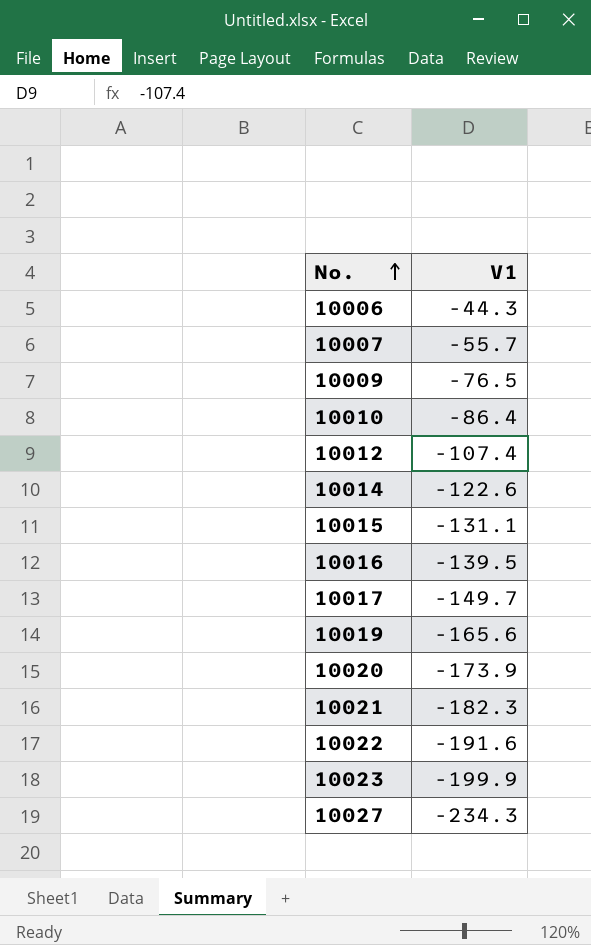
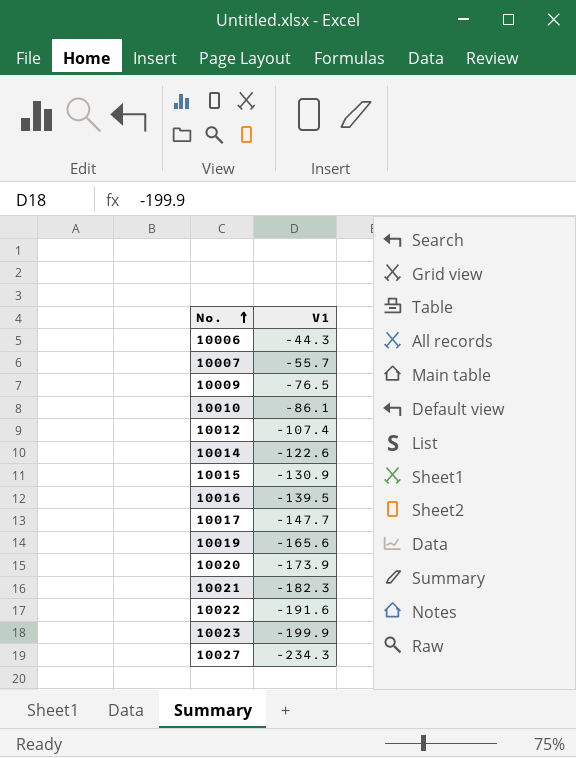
10010 | V1: -86.4 -> -86.1
10015 | V1: -131.1 -> -130.9
10017 | V1: -149.7 -> -147.7

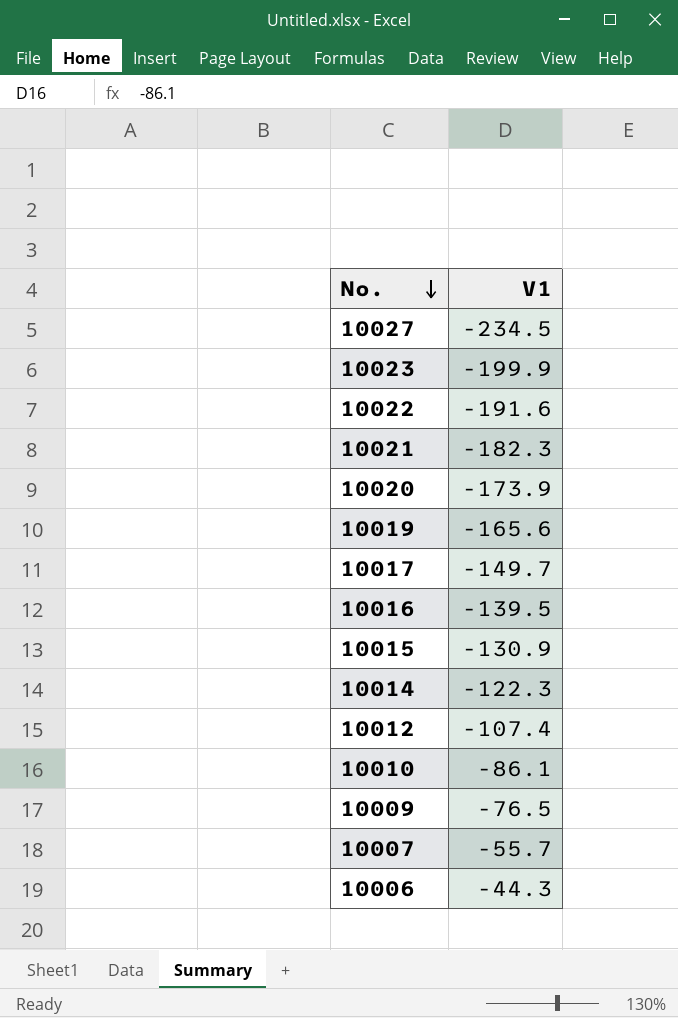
row order: No. ascending -> No. descending
10027 | V1: -234.3 -> -234.5
10017 | V1: -147.7 -> -149.7
10014 | V1: -122.6 -> -122.3

